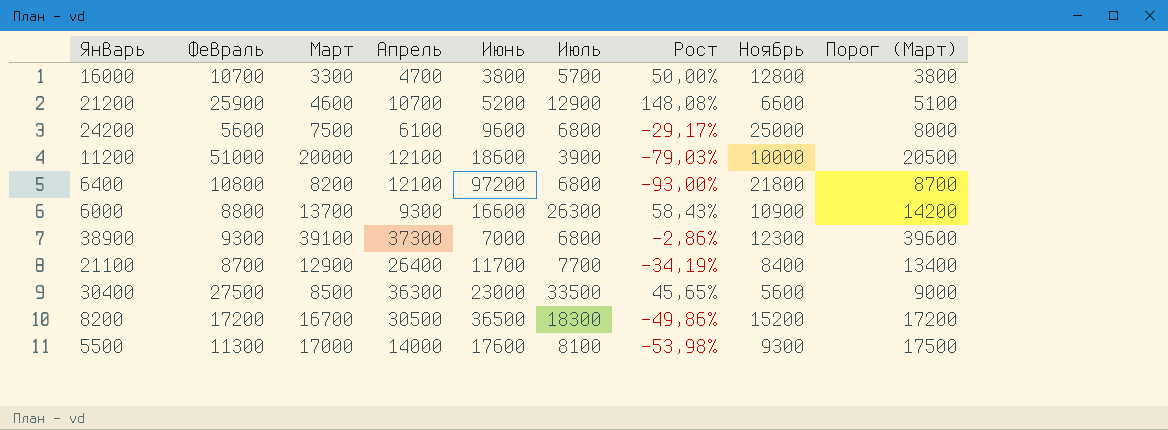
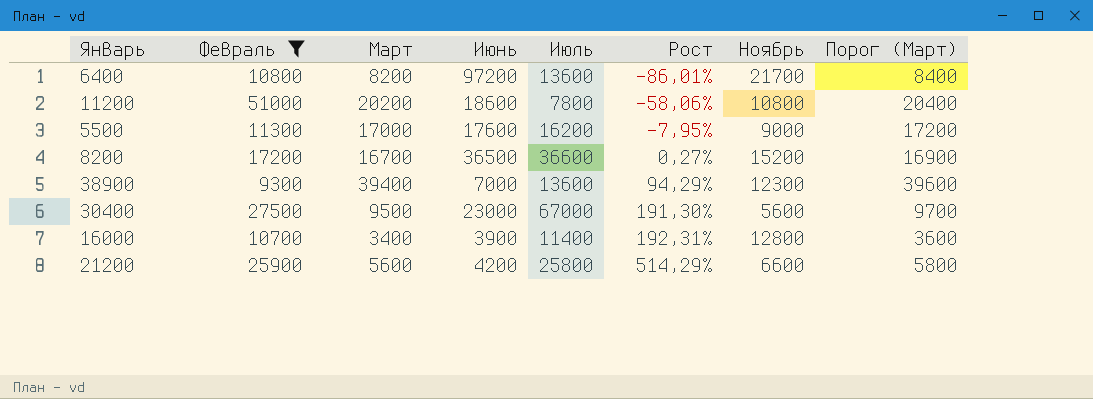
filter: none -> Февраль >= 9300
row order: none -> Рост ascending
column Апрель | position: 4 -> none
column Порог (Март) | formula: [Март] + 500 -> [Март] + 200
6400 | Июль: 6800 -> 13600
6400 | Рост: -93,00% -> -86,01%
6400 | Ноябрь: 21800 -> 21700
11200 | Март: 20000 -> 20200
11200 | Июль: 3900 -> 7800
11200 | Рост: -79,03% -> -58,06%
11200 | Ноябрь: 10000 -> 10800
5500 | Июль: 8100 -> 16200
5500 | Рост: -53,98% -> -7,95%
5500 | Ноябрь: 9300 -> 9000
8200 | Июль: 18300 -> 36600
8200 | Рост: -49,86% -> 0,27%
38900 | Март: 39100 -> 39400
38900 | Июль: 6800 -> 13600
38900 | Рост: -2,86% -> 94,29%
30400 | Март: 8500 -> 9500
30400 | Июль: 33500 -> 67000
30400 | Рост: 45,65% -> 191,30%
16000 | Март: 3300 -> 3400
16000 | Июнь: 3800 -> 3900
16000 | Июль: 5700 -> 11400
16000 | Рост: 50,00% -> 192,31%
21200 | Март: 4600 -> 5600
21200 | Июнь: 5200 -> 4200
21200 | Июль: 12900 -> 25800
21200 | Рост: 148,08% -> 514,29%

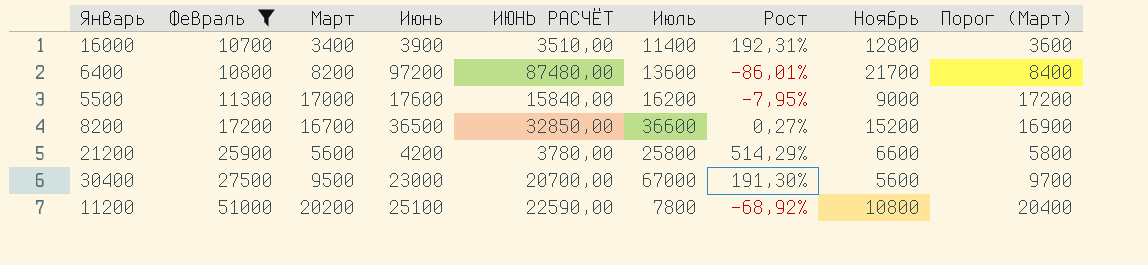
row order: Рост ascending -> Февраль ascending
column ИЮНЬ РАСЧЁТ | formula: none -> [Июнь] * 0,9
row 38900: 9300 | 39400 | 7000 | 13600 | 94,29% | 12300 | 39600 -> none
11200 | Июнь: 18600 -> 25100
11200 | Рост: -58,06% -> -68,92%

